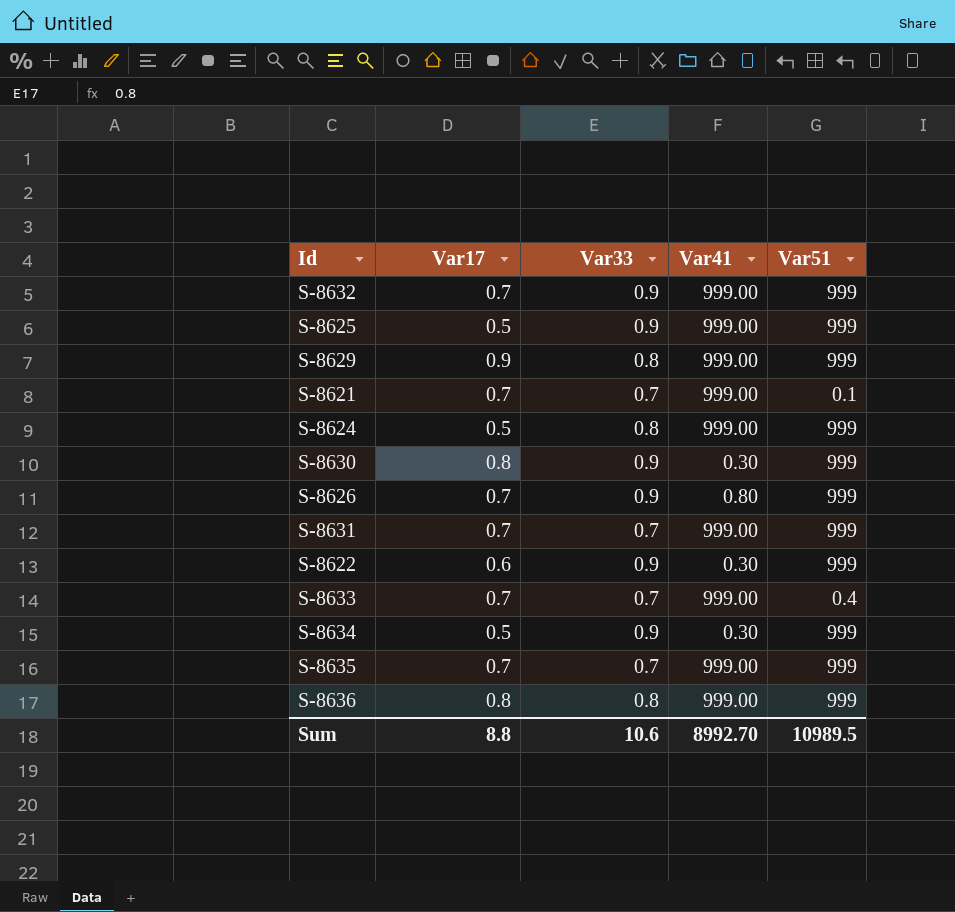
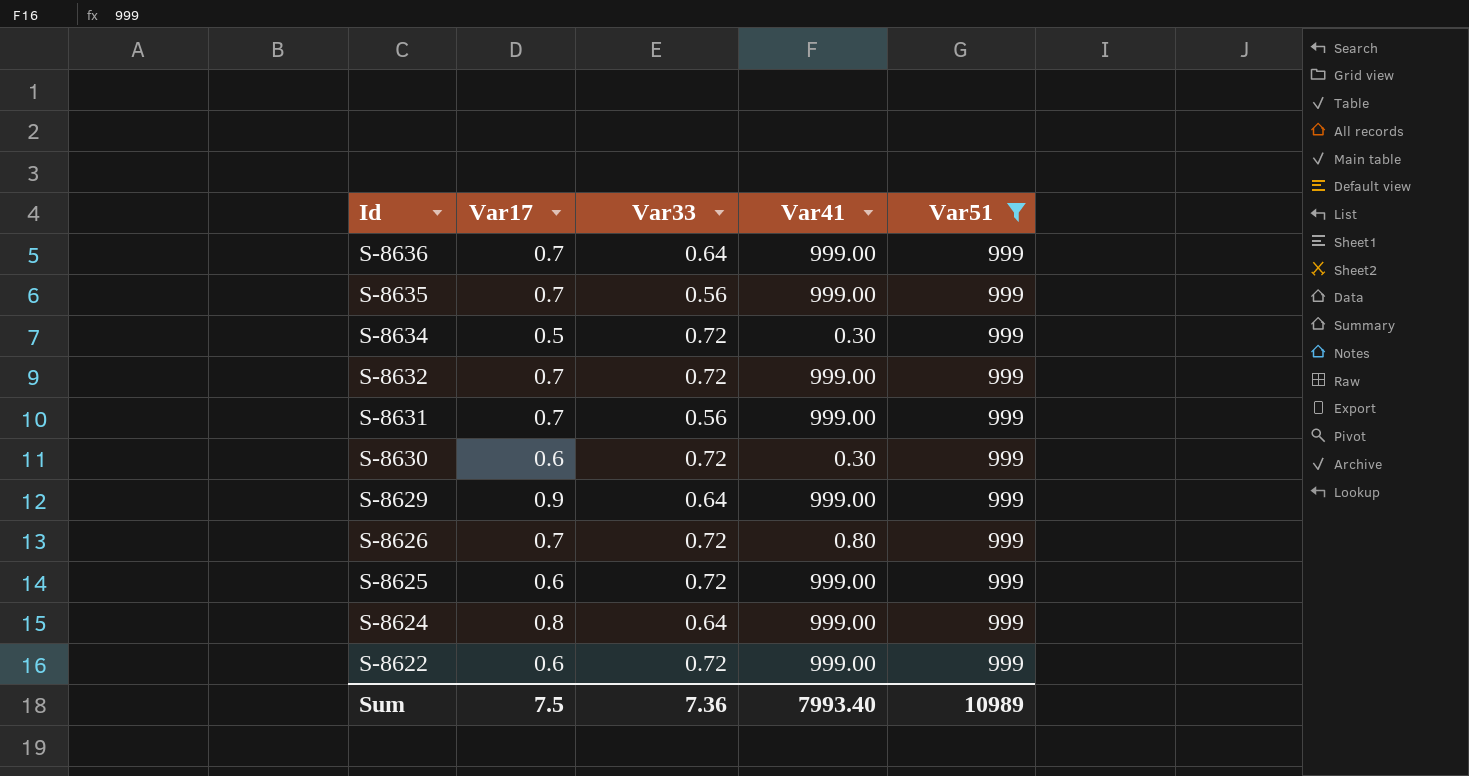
filter: none -> Var51 = 999
row order: none -> Id descending
S-8636 | Var17: 0.8 -> 0.7
S-8636 | Var33: 0.8 -> 0.64
S-8635 | Var33: 0.7 -> 0.56
S-8634 | Var33: 0.9 -> 0.72
S-8632 | Var33: 0.9 -> 0.72
S-8631 | Var33: 0.7 -> 0.56
S-8630 | Var17: 0.8 -> 0.6
S-8630 | Var33: 0.9 -> 0.72
S-8629 | Var33: 0.8 -> 0.64
S-8626 | Var33: 0.9 -> 0.72
S-8625 | Var17: 0.5 -> 0.6
S-8625 | Var33: 0.9 -> 0.72
S-8624 | Var17: 0.5 -> 0.8
S-8624 | Var33: 0.8 -> 0.64
S-8622 | Var33: 0.9 -> 0.72
S-8622 | Var41: 0.30 -> 999.00
Sum | Var17: 8.8 -> 7.5
Sum | Var33: 10.6 -> 7.36
Sum | Var41: 8992.70 -> 7993.40
Sum | Var51: 10989.5 -> 10989

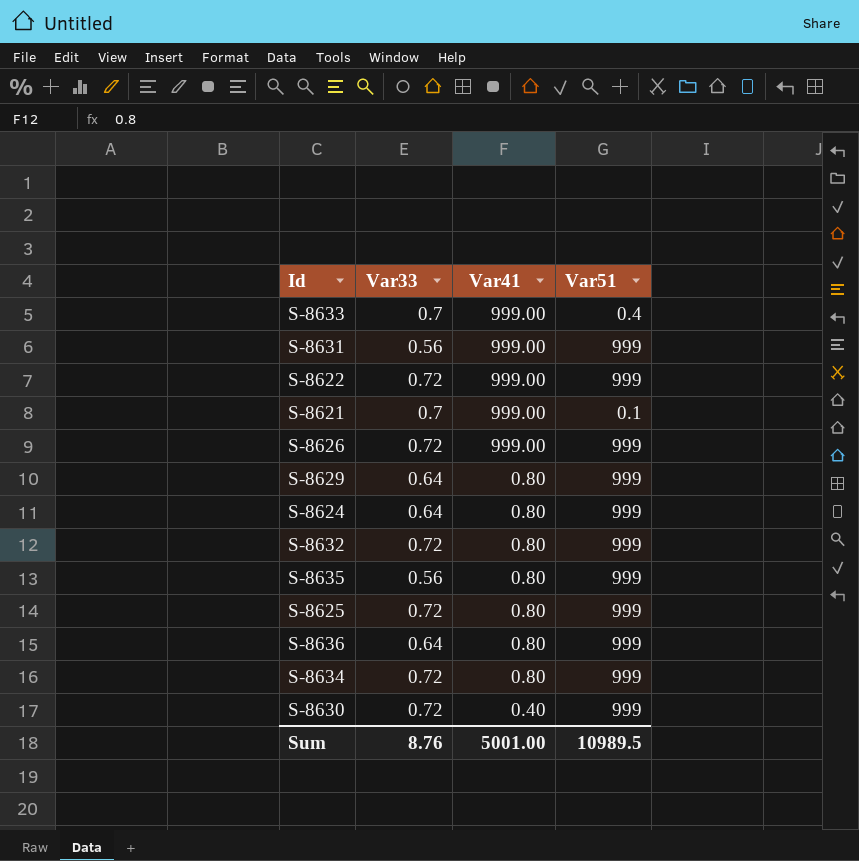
filter: Var51 = 999 -> none
row order: Id descending -> Var41 descending
column Var17 | position: 2 -> none
S-8626 | Var41: 0.80 -> 999.00
S-8629 | Var41: 999.00 -> 0.80
S-8624 | Var41: 999.00 -> 0.80
S-8632 | Var41: 999.00 -> 0.80
S-8635 | Var41: 999.00 -> 0.80
S-8625 | Var41: 999.00 -> 0.80
S-8636 | Var41: 999.00 -> 0.80
S-8634 | Var41: 0.30 -> 0.80
S-8630 | Var41: 0.30 -> 0.40
Sum | Var33: 7.36 -> 8.76
Sum | Var41: 7993.40 -> 5001.00
Sum | Var51: 10989 -> 10989.5

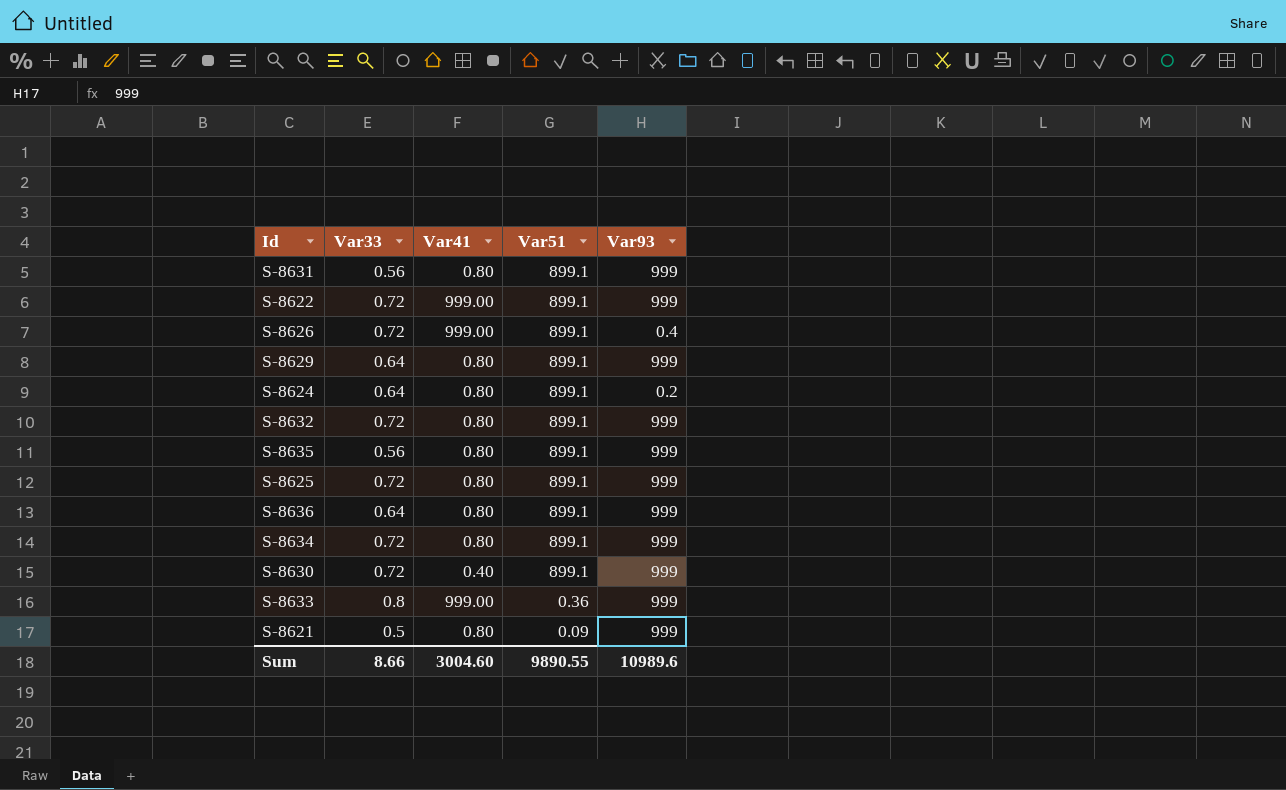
row order: Var41 descending -> Var51 descending
column Var93 | position: none -> 5
S-8631 | Var41: 999.00 -> 0.80
S-8631 | Var51: 999 -> 899.1
S-8622 | Var51: 999 -> 899.1
S-8626 | Var51: 999 -> 899.1
S-8629 | Var51: 999 -> 899.1
S-8624 | Var51: 999 -> 899.1
S-8632 | Var51: 999 -> 899.1
S-8635 | Var51: 999 -> 899.1
S-8625 | Var51: 999 -> 899.1
S-8636 | Var51: 999 -> 899.1
S-8634 | Var51: 999 -> 899.1
S-8630 | Var51: 999 -> 899.1
S-8633 | Var33: 0.7 -> 0.8
S-8633 | Var51: 0.4 -> 0.36
S-8621 | Var33: 0.7 -> 0.5
S-8621 | Var41: 999.00 -> 0.80
S-8621 | Var51: 0.1 -> 0.09
Sum | Var33: 8.76 -> 8.66
Sum | Var41: 5001.00 -> 3004.60
Sum | Var51: 10989.5 -> 9890.55

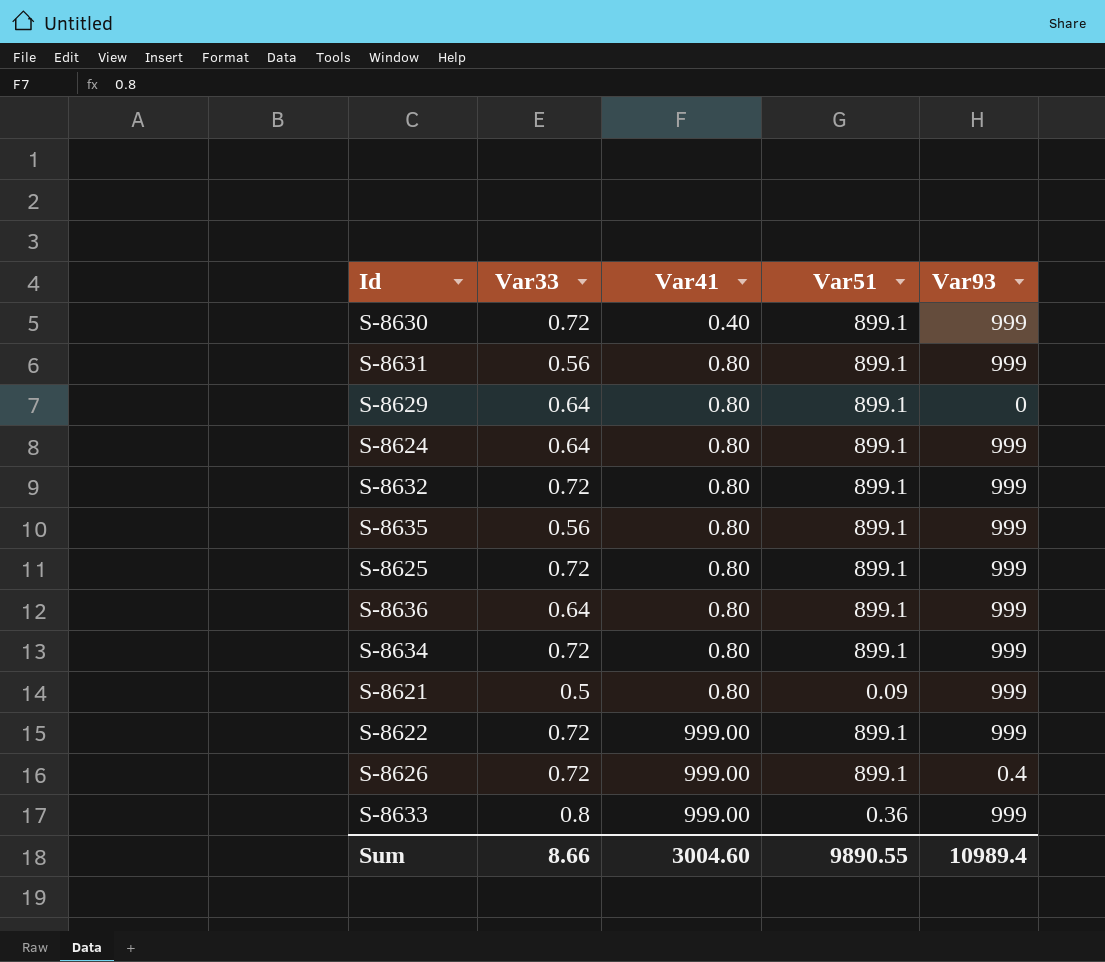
row order: Var51 descending -> Var41 ascending
S-8629 | Var93: 999 -> 0
S-8624 | Var93: 0.2 -> 999
Sum | Var93: 10989.6 -> 10989.4

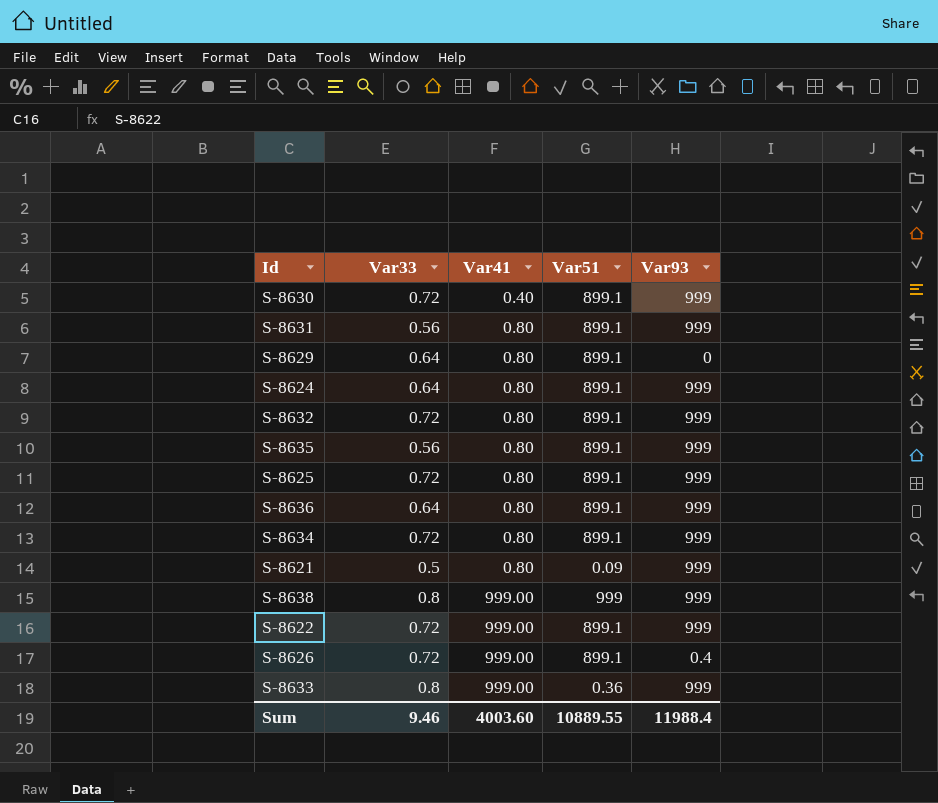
row S-8638: none -> 0.8 | 999.00 | 999 | 999
Sum | Var33: 8.66 -> 9.46
Sum | Var41: 3004.60 -> 4003.60
Sum | Var51: 9890.55 -> 10889.55
Sum | Var93: 10989.4 -> 11988.4

